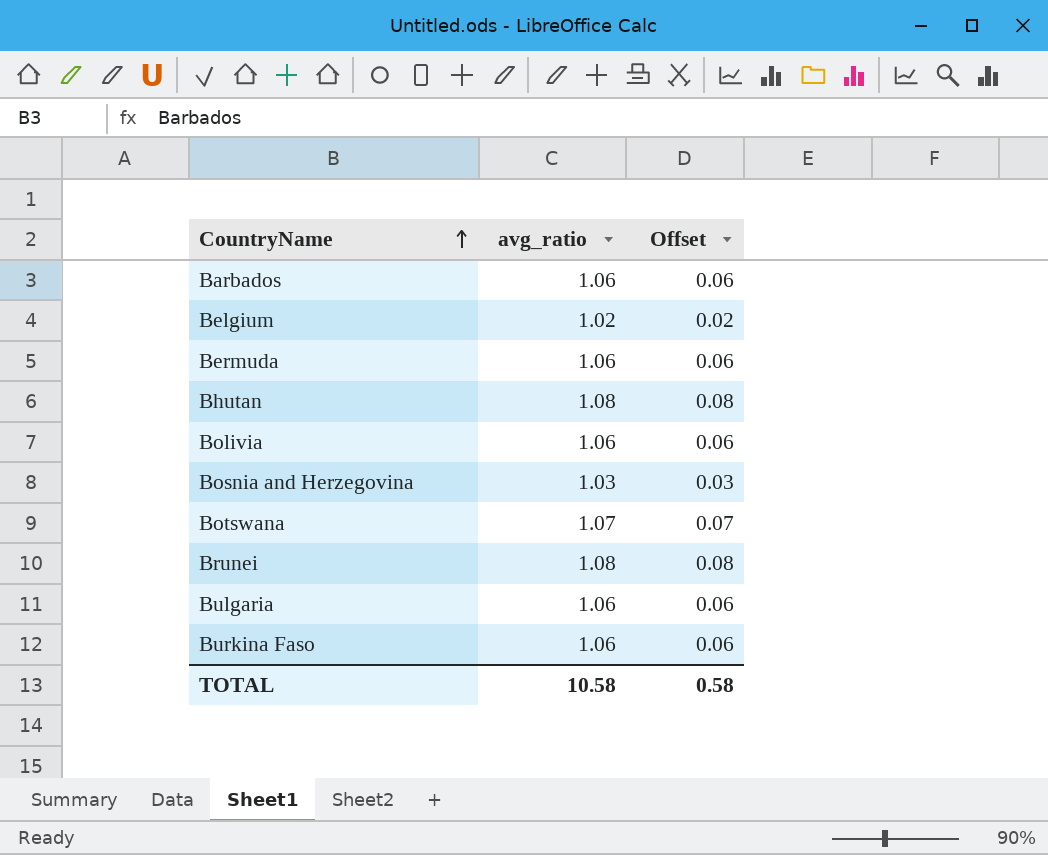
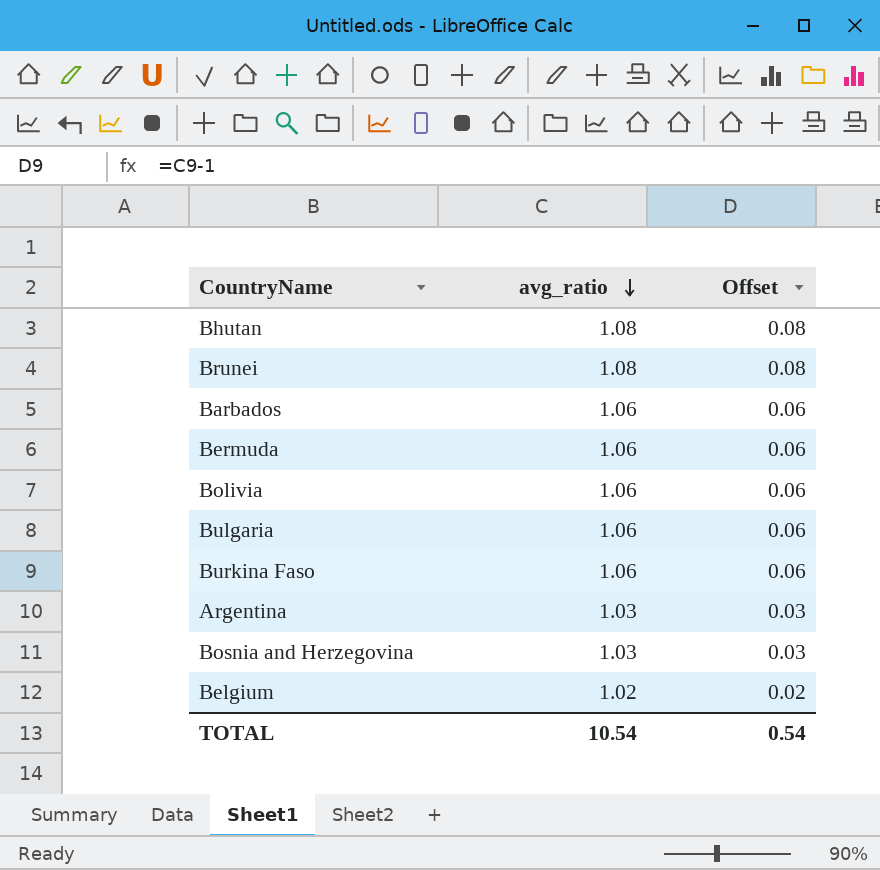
row order: CountryName ascending -> avg_ratio descending
row Botswana: 1.07 | 0.07 -> none
row Argentina: none -> 1.03 | 0.03
TOTAL | avg_ratio: 10.58 -> 10.54
TOTAL | Offset: 0.58 -> 0.54

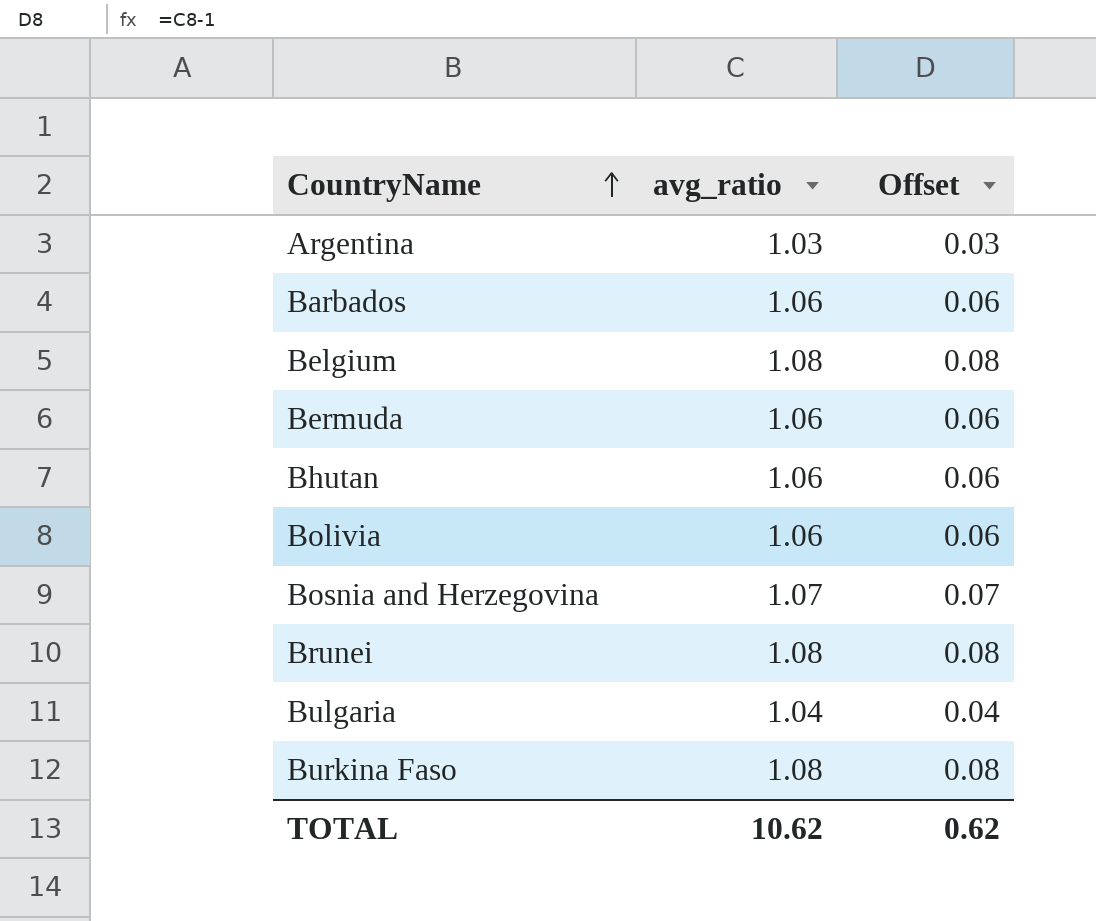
row order: avg_ratio descending -> CountryName ascending
Belgium | avg_ratio: 1.02 -> 1.08
Belgium | Offset: 0.02 -> 0.08
Bhutan | avg_ratio: 1.08 -> 1.06
Bhutan | Offset: 0.08 -> 0.06
Bosnia and Herzegovina | avg_ratio: 1.03 -> 1.07
Bosnia and Herzegovina | Offset: 0.03 -> 0.07
Bulgaria | avg_ratio: 1.06 -> 1.04
Bulgaria | Offset: 0.06 -> 0.04
Burkina Faso | avg_ratio: 1.06 -> 1.08
Burkina Faso | Offset: 0.06 -> 0.08
TOTAL | avg_ratio: 10.54 -> 10.62
TOTAL | Offset: 0.54 -> 0.62

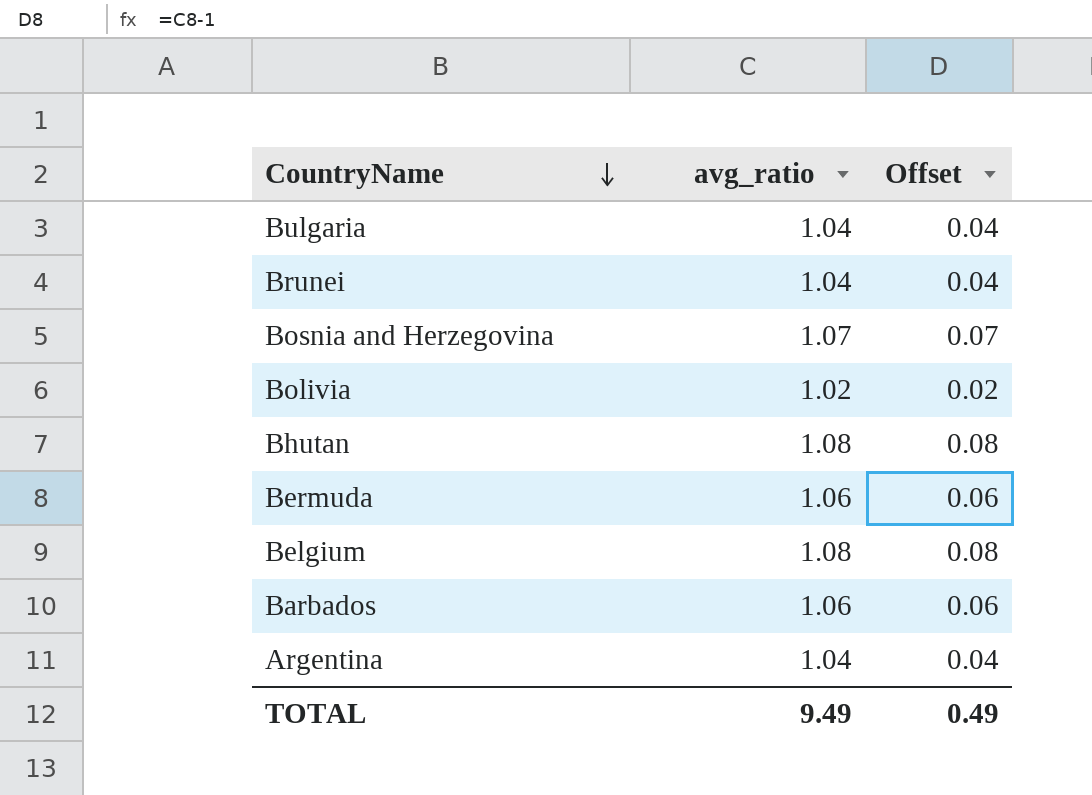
row order: CountryName ascending -> CountryName descending
row Burkina Faso: 1.08 | 0.08 -> none
Brunei | avg_ratio: 1.08 -> 1.04
Brunei | Offset: 0.08 -> 0.04
Bolivia | avg_ratio: 1.06 -> 1.02
Bolivia | Offset: 0.06 -> 0.02
Bhutan | avg_ratio: 1.06 -> 1.08
Bhutan | Offset: 0.06 -> 0.08
Argentina | avg_ratio: 1.03 -> 1.04
Argentina | Offset: 0.03 -> 0.04
TOTAL | avg_ratio: 10.62 -> 9.49
TOTAL | Offset: 0.62 -> 0.49

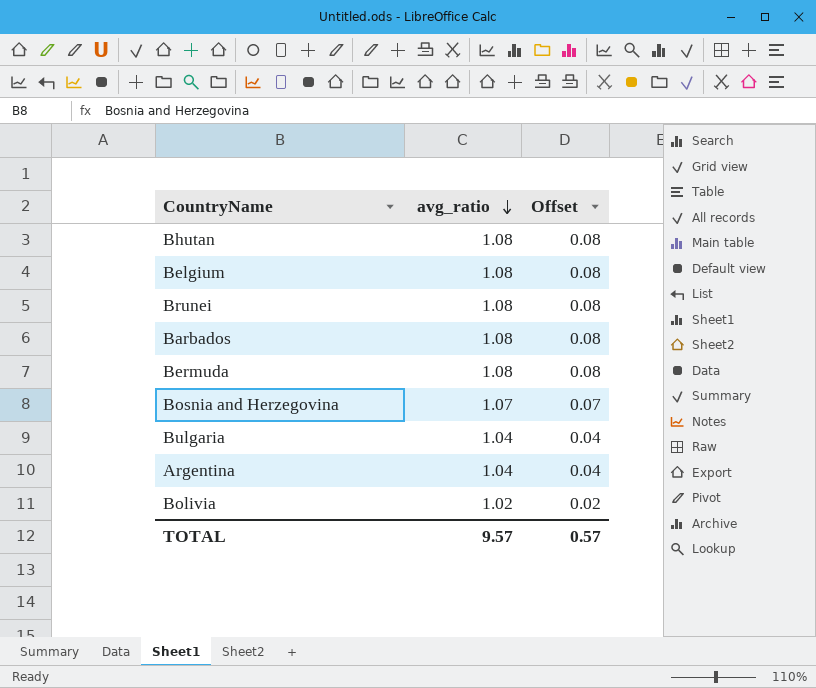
row order: CountryName descending -> avg_ratio descending
Brunei | avg_ratio: 1.04 -> 1.08
Brunei | Offset: 0.04 -> 0.08
Barbados | avg_ratio: 1.06 -> 1.08
Barbados | Offset: 0.06 -> 0.08
Bermuda | avg_ratio: 1.06 -> 1.08
Bermuda | Offset: 0.06 -> 0.08
TOTAL | avg_ratio: 9.49 -> 9.57
TOTAL | Offset: 0.49 -> 0.57

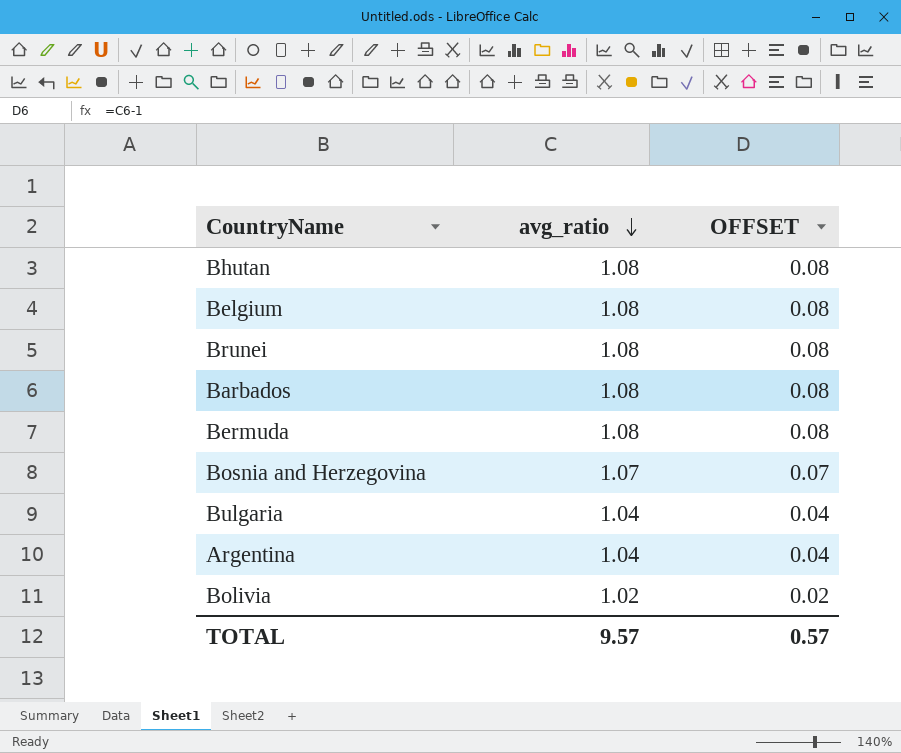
column name: Offset -> OFFSET

